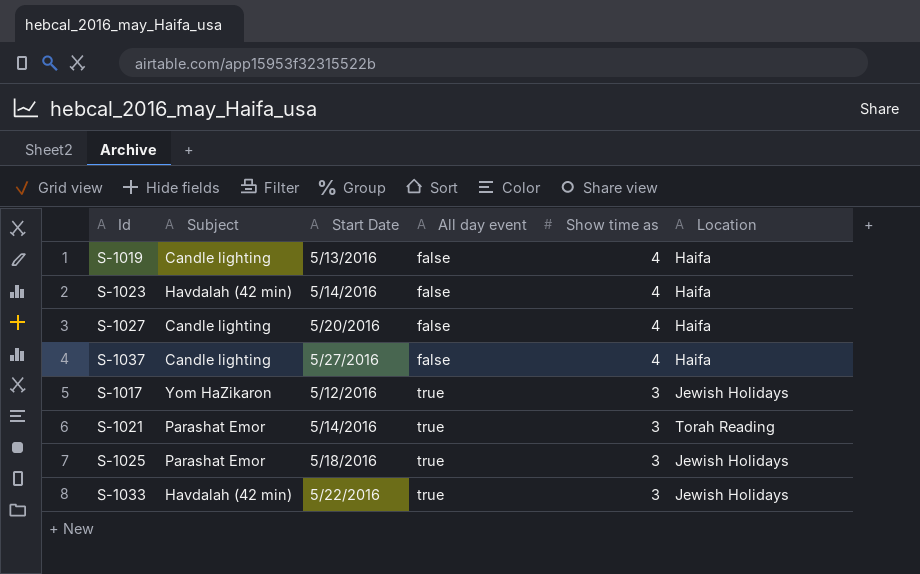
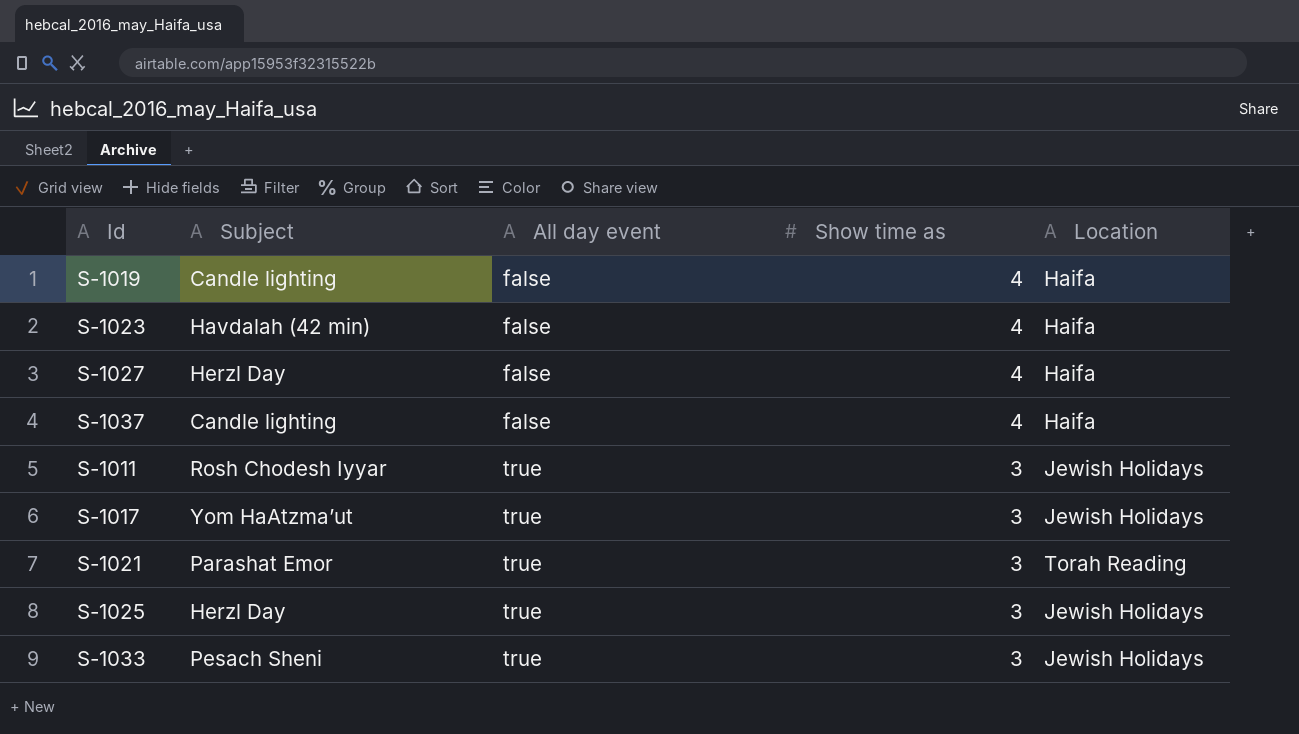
column Start Date | position: 3 -> none
S-1027 | Subject: Candle lighting -> Herzl Day
row S-1011: none -> Rosh Chodesh Iyyar | true | 3 | Jewish Holidays
S-1017 | Subject: Yom HaZikaron -> Yom HaAtzma’ut
S-1025 | Subject: Parashat Emor -> Herzl Day
S-1033 | Subject: Havdalah (42 min) -> Pesach Sheni

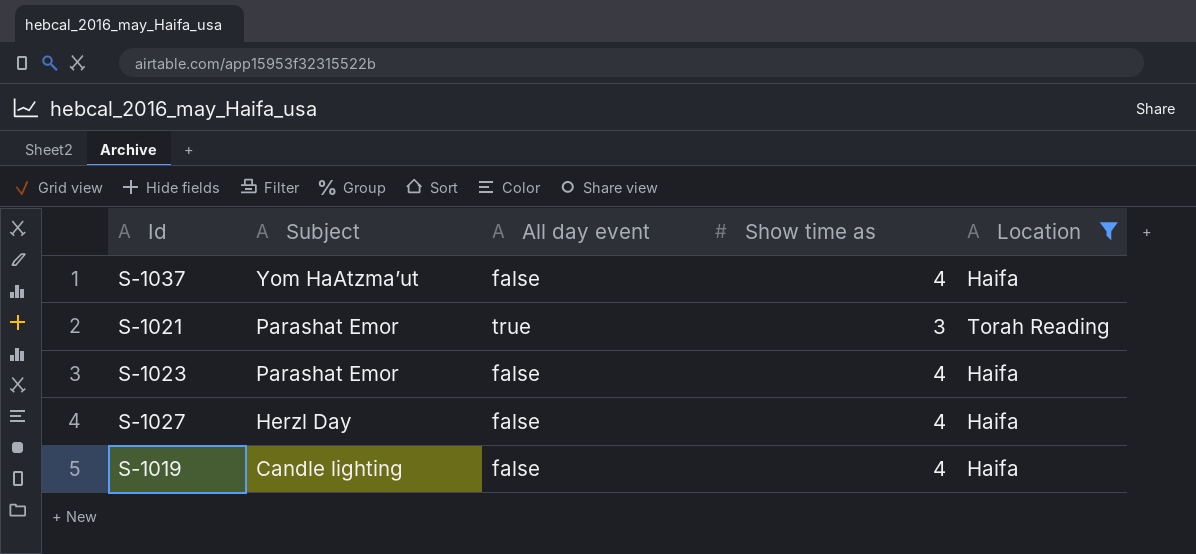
filter: none -> Location != Jewish Holidays
row order: All day event ascending -> Subject descending
S-1037 | Subject: Candle lighting -> Yom HaAtzma’ut
S-1023 | Subject: Havdalah (42 min) -> Parashat Emor

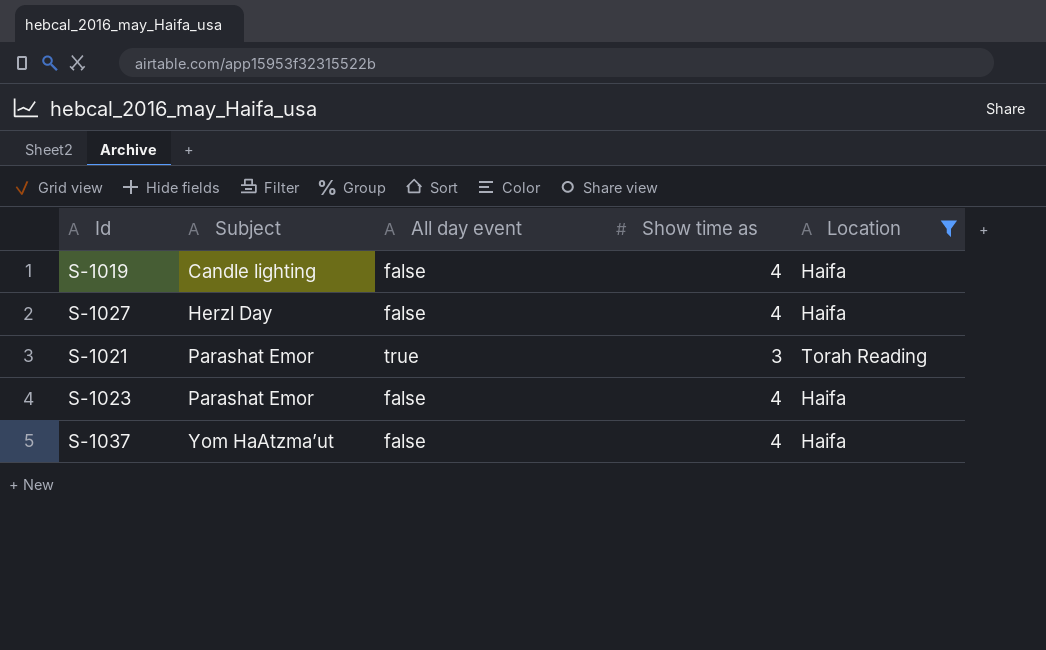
row order: Subject descending -> Subject ascending

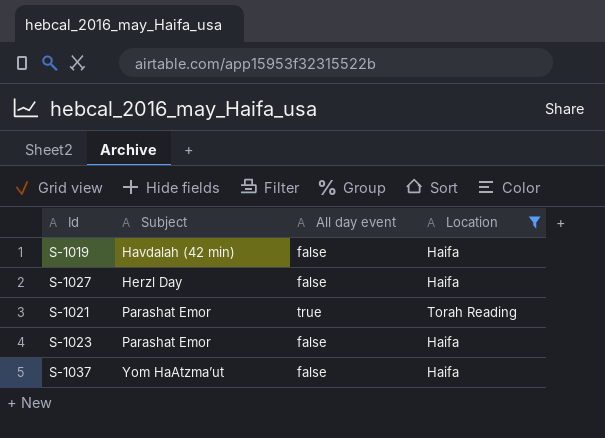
column Show time as | position: 4 -> none
S-1019 | Subject: Candle lighting -> Havdalah (42 min)

